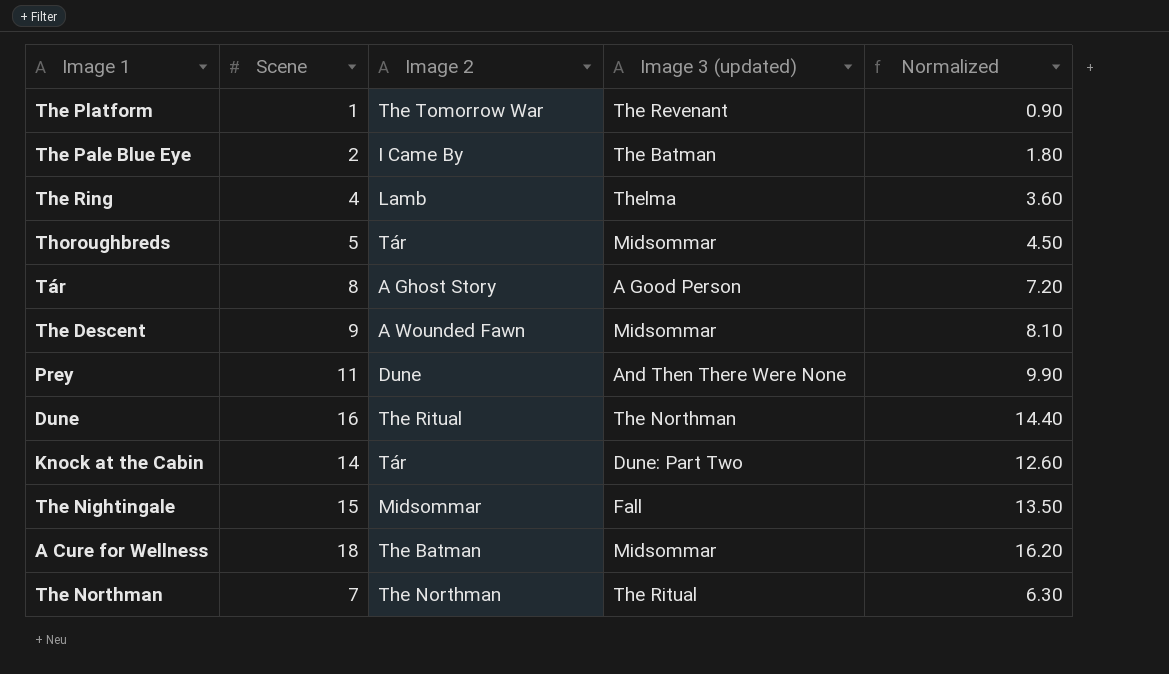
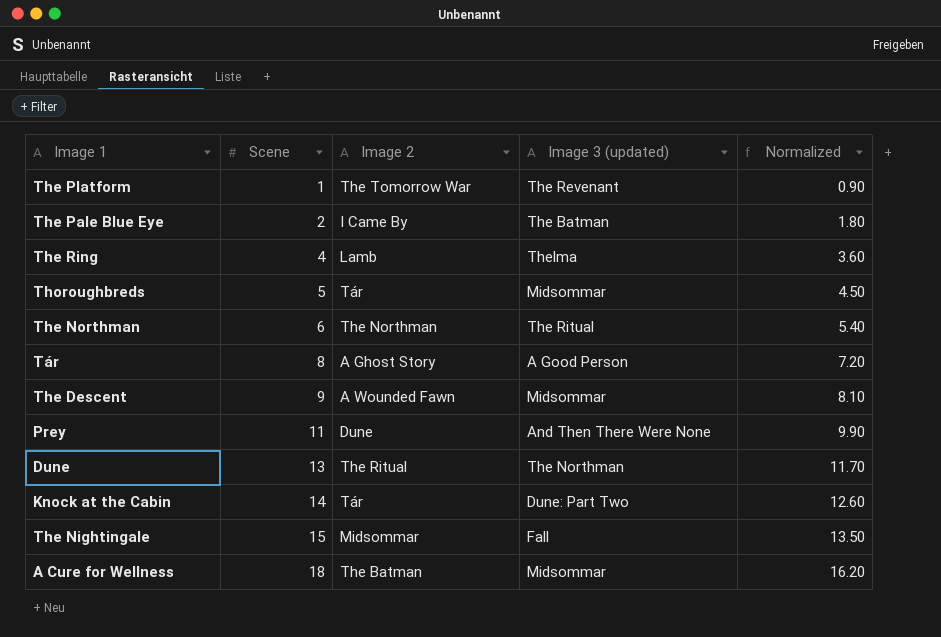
row order: none -> Scene ascending
The Northman | Scene: 7 -> 6
The Northman | Normalized: 6.30 -> 5.40
Dune | Scene: 16 -> 13
Dune | Normalized: 14.40 -> 11.70

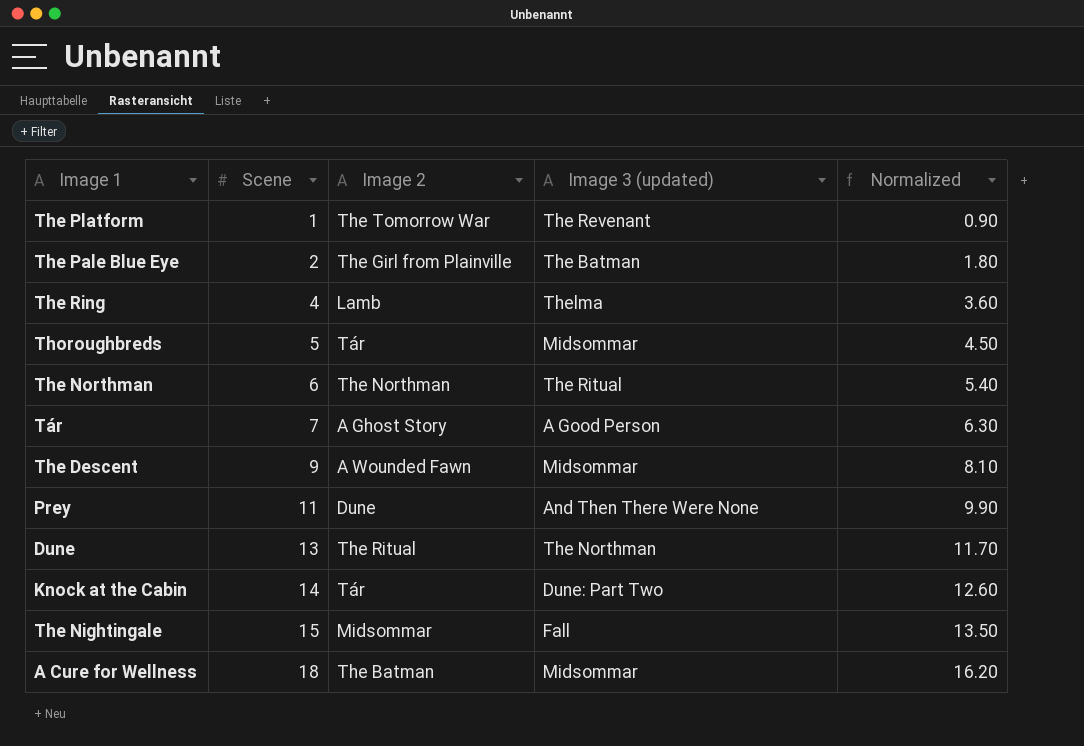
The Pale Blue Eye | Image 2: I Came By -> The Girl from Plainville
Tár | Scene: 8 -> 7
Tár | Normalized: 7.20 -> 6.30

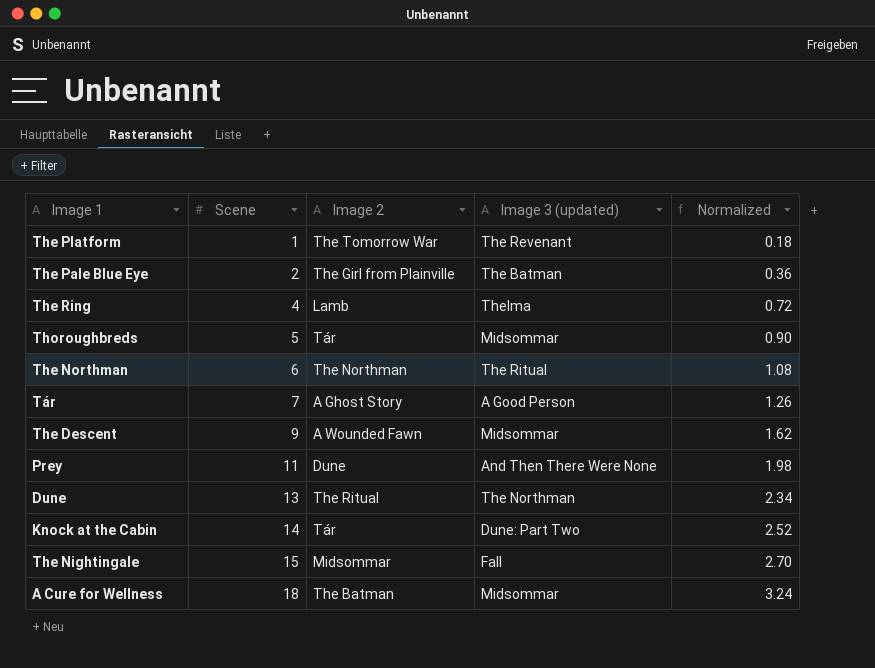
column Normalized | formula: [Scene] * 0.9 -> [Scene] * 0.18

